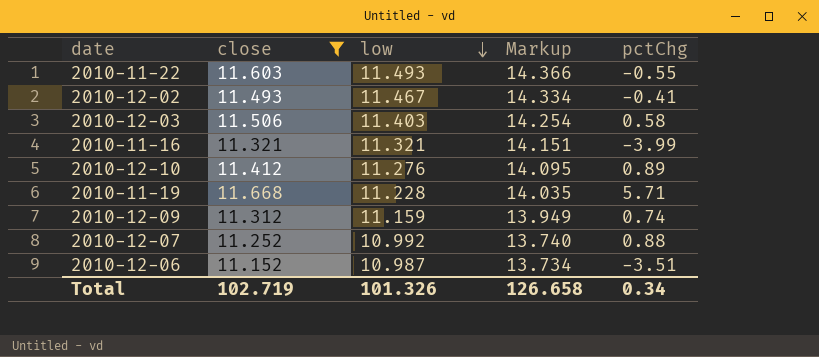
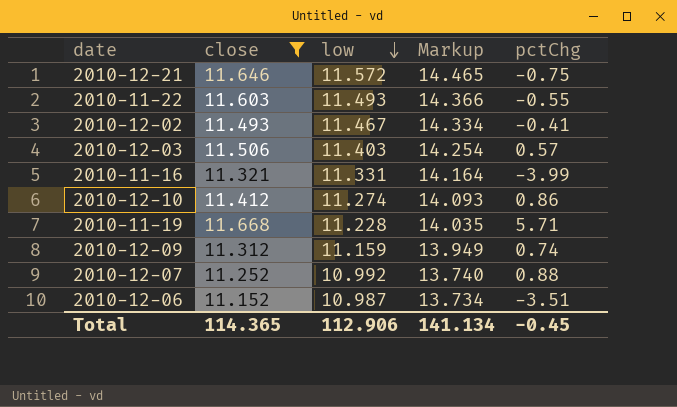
row 2010-12-21: none -> 11.646 | 11.572 | 14.465 | -0.75
2010-12-03 | pctChg: 0.58 -> 0.57
2010-11-16 | low: 11.321 -> 11.331
2010-11-16 | Markup: 14.151 -> 14.164
2010-12-10 | low: 11.276 -> 11.274
2010-12-10 | Markup: 14.095 -> 14.093
2010-12-10 | pctChg: 0.89 -> 0.86
Total | close: 102.719 -> 114.365
Total | low: 101.326 -> 112.906
Total | Markup: 126.658 -> 141.134
Total | pctChg: 0.34 -> -0.45

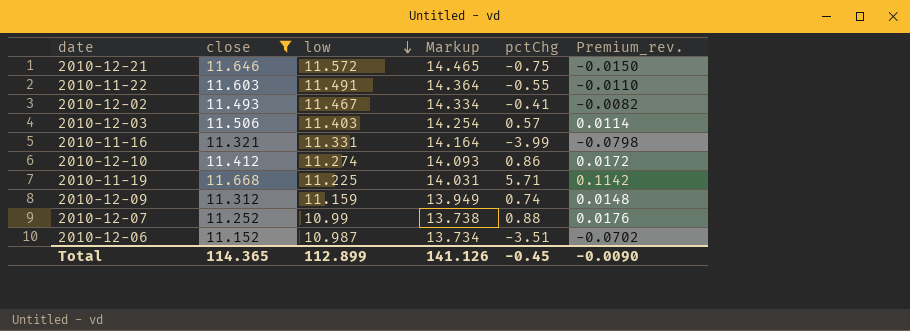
column Premium_rev. | formula: none -> [pctChg] * 0.02
2010-11-22 | low: 11.493 -> 11.491
2010-11-22 | Markup: 14.366 -> 14.364
2010-11-19 | low: 11.228 -> 11.225
2010-11-19 | Markup: 14.035 -> 14.031
2010-12-07 | low: 10.992 -> 10.99
2010-12-07 | Markup: 13.740 -> 13.738
Total | low: 112.906 -> 112.899
Total | Markup: 141.134 -> 141.126

